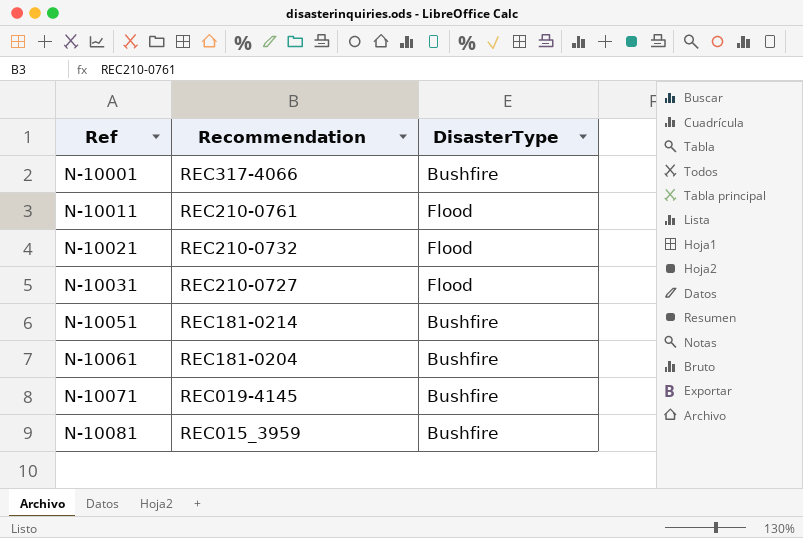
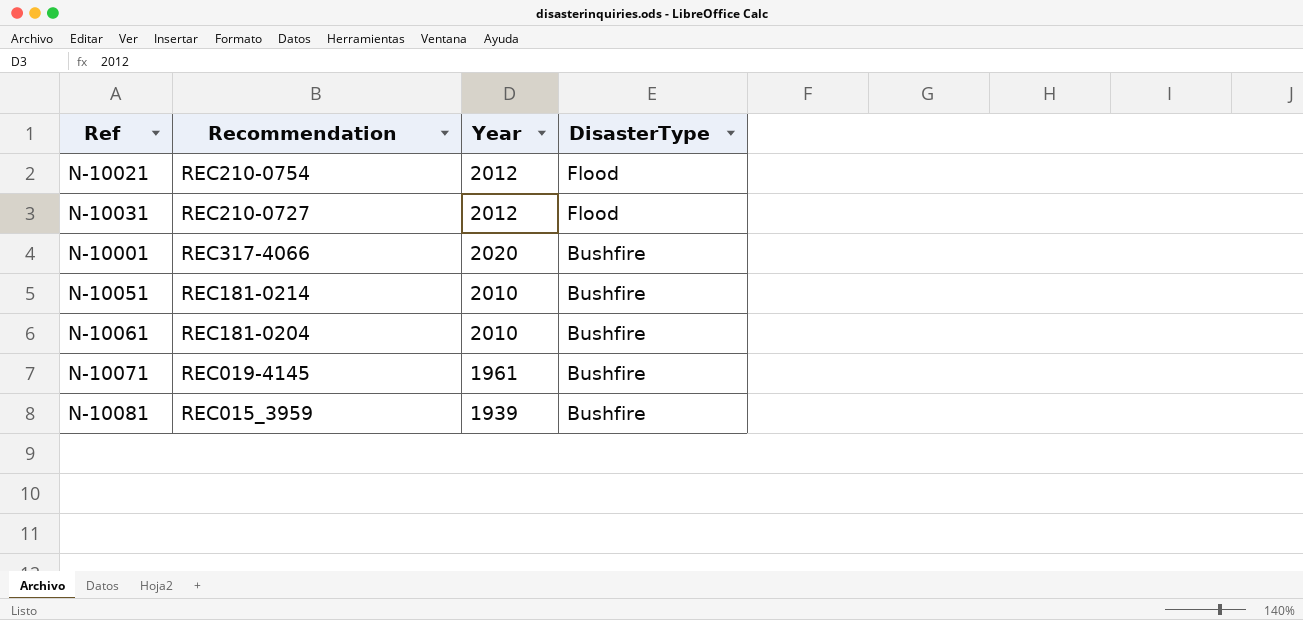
row order: Ref ascending -> DisasterType descending
column Year | position: none -> 3
row N-10011: REC210-0761 | Flood -> none
N-10021 | Recommendation: REC210-0732 -> REC210-0754

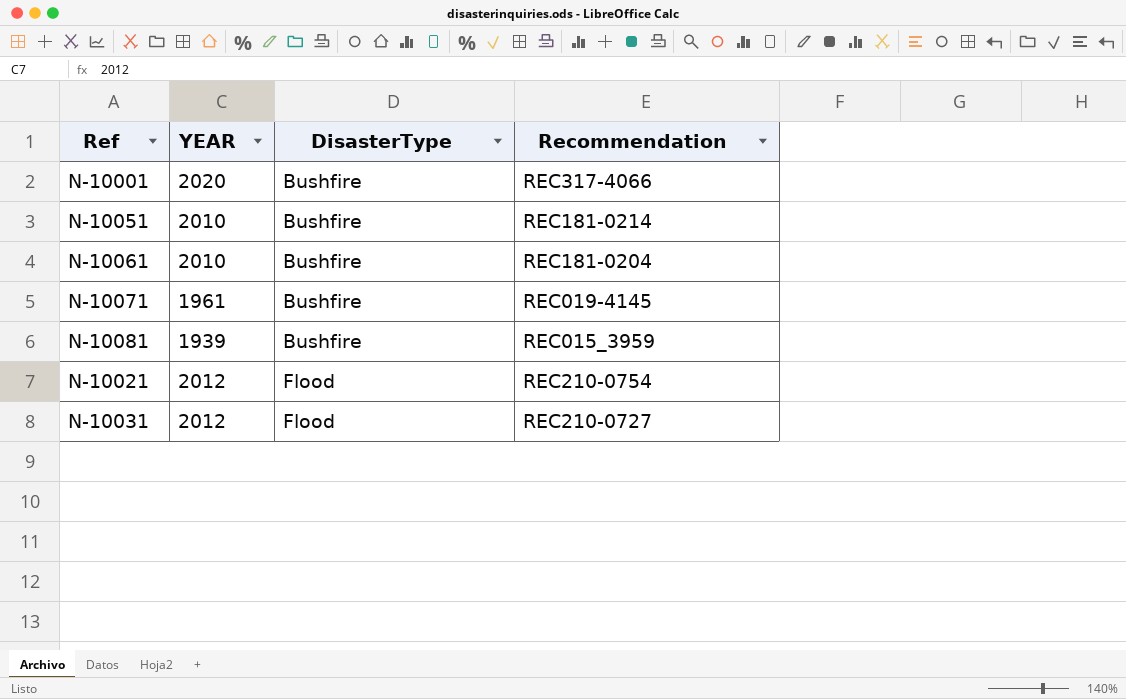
row order: DisasterType descending -> DisasterType ascending
column name: Year -> YEAR
column Recommendation | position: 2 -> 4

